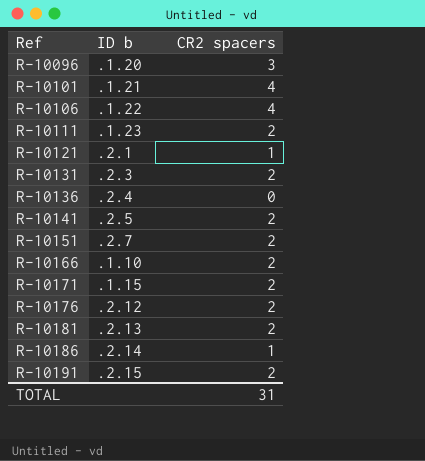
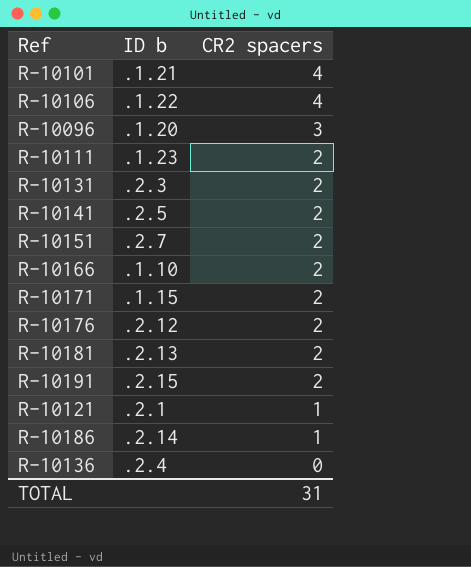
row order: Ref ascending -> CR2 spacers descending

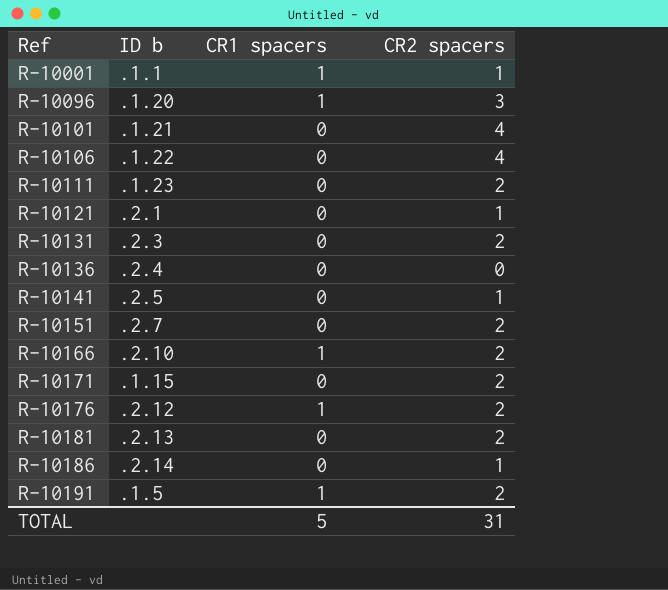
row order: CR2 spacers descending -> Ref ascending
column CR1 spacers | position: none -> 3
row R-10001: none -> .1.1 | 1 | 1
R-10141 | CR2 spacers: 2 -> 1
R-10166 | ID b: .1.10 -> .2.10
R-10191 | ID b: .2.15 -> .1.5

